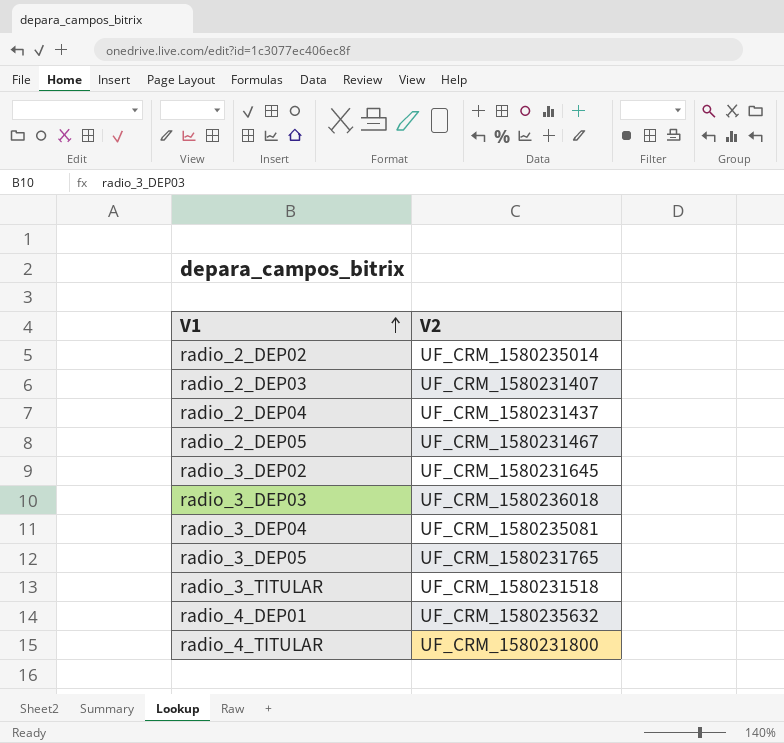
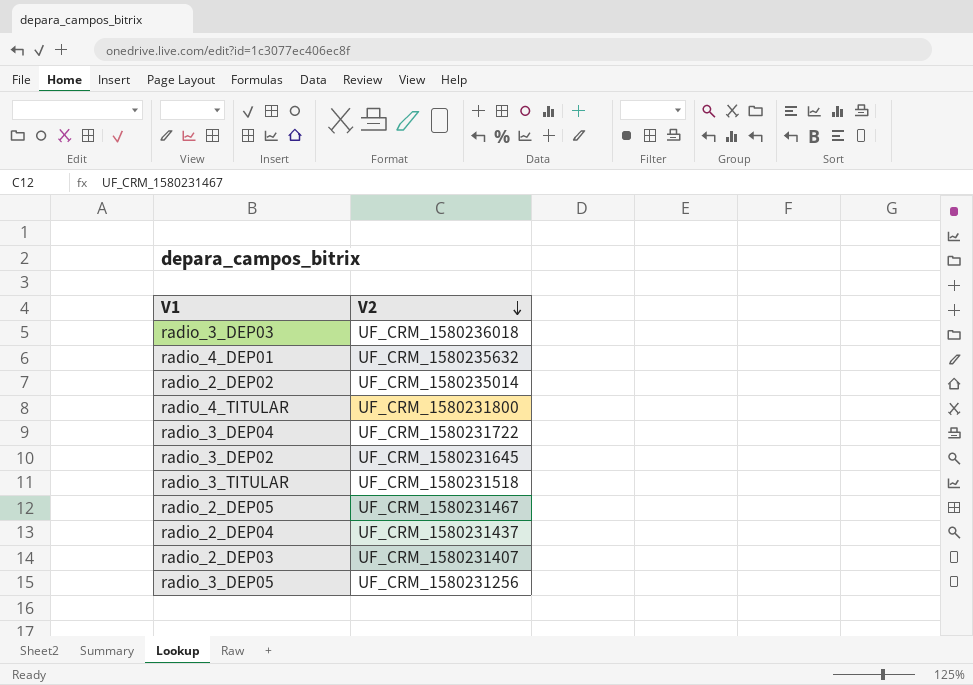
row order: V1 ascending -> V2 descending
radio_3_DEP04 | V2: UF_CRM_1580235081 -> UF_CRM_1580231722
radio_3_DEP05 | V2: UF_CRM_1580231765 -> UF_CRM_1580231256

